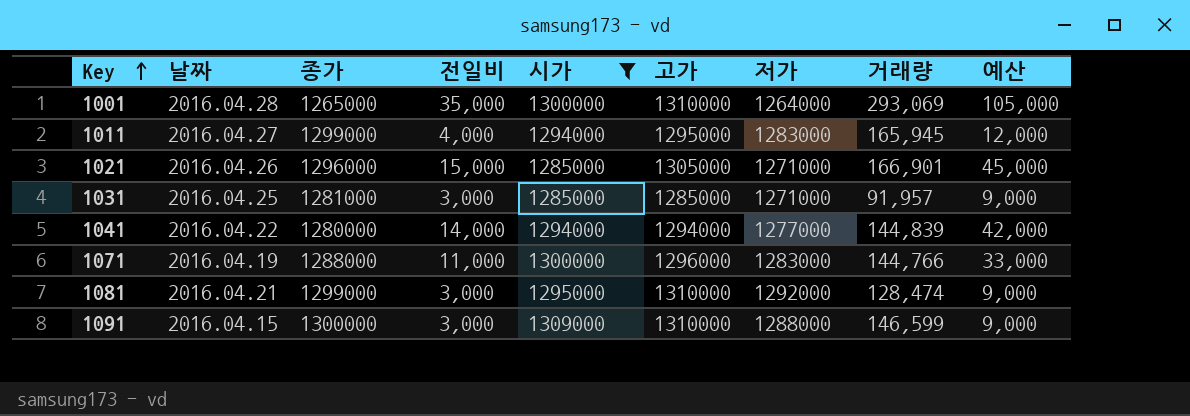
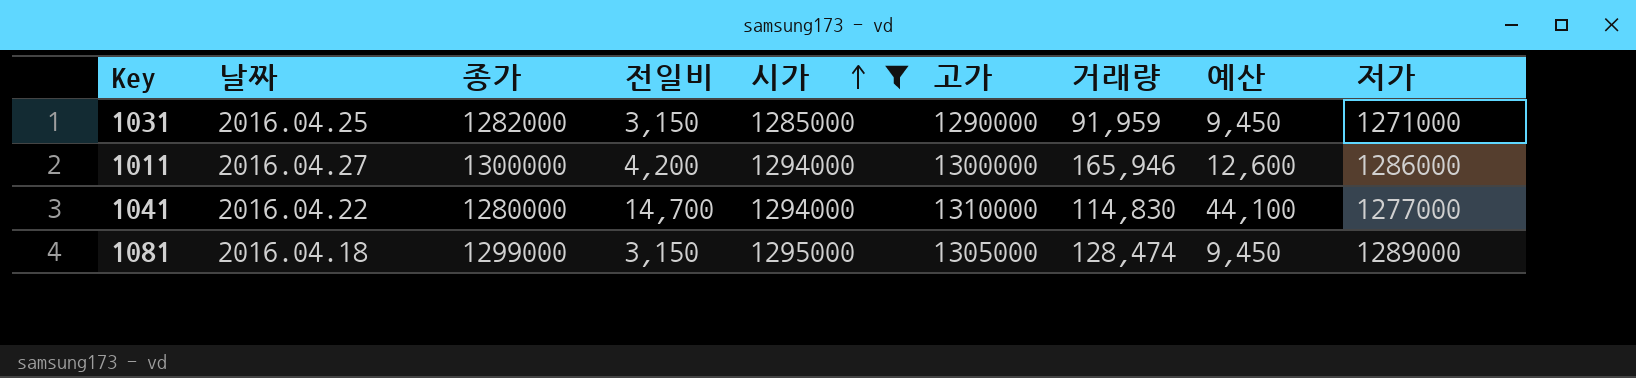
row order: Key ascending -> 시가 ascending
column 저가 | position: 7 -> 9
row 1001: 2016.04.28 | 1265000 | 35,000 | 1300000 | 1310000 | 1264000 | 293,069 | 105,000 -> none
row 1021: 2016.04.26 | 1296000 | 15,000 | 1285000 | 1305000 | 1271000 | 166,901 | 45,000 -> none
row 1071: 2016.04.19 | 1288000 | 11,000 | 1300000 | 1296000 | 1283000 | 144,766 | 33,000 -> none
row 1091: 2016.04.15 | 1300000 | 3,000 | 1309000 | 1310000 | 1288000 | 146,599 | 9,000 -> none
1031 | 종가: 1281000 -> 1282000
1031 | 전일비: 3,000 -> 3,150
1031 | 고가: 1285000 -> 1290000
1031 | 거래량: 91,957 -> 91,959
1031 | 예산: 9,000 -> 9,450
1011 | 종가: 1299000 -> 1300000
1011 | 전일비: 4,000 -> 4,200
1011 | 고가: 1295000 -> 1300000
1011 | 거래량: 165,945 -> 165,946
1011 | 예산: 12,000 -> 12,600
1011 | 저가: 1283000 -> 1286000
1041 | 전일비: 14,000 -> 14,700
1041 | 고가: 1294000 -> 1310000
1041 | 거래량: 144,839 -> 114,830
1041 | 예산: 42,000 -> 44,100
1081 | 날짜: 2016.04.21 -> 2016.04.18
1081 | 전일비: 3,000 -> 3,150
1081 | 고가: 1310000 -> 1305000
1081 | 예산: 9,000 -> 9,450
1081 | 저가: 1292000 -> 1289000

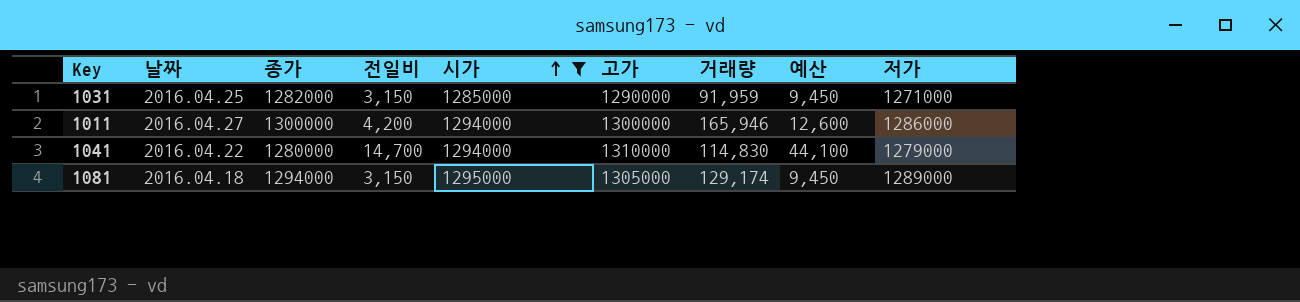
1041 | 저가: 1277000 -> 1279000
1081 | 종가: 1299000 -> 1294000
1081 | 거래량: 128,474 -> 129,174

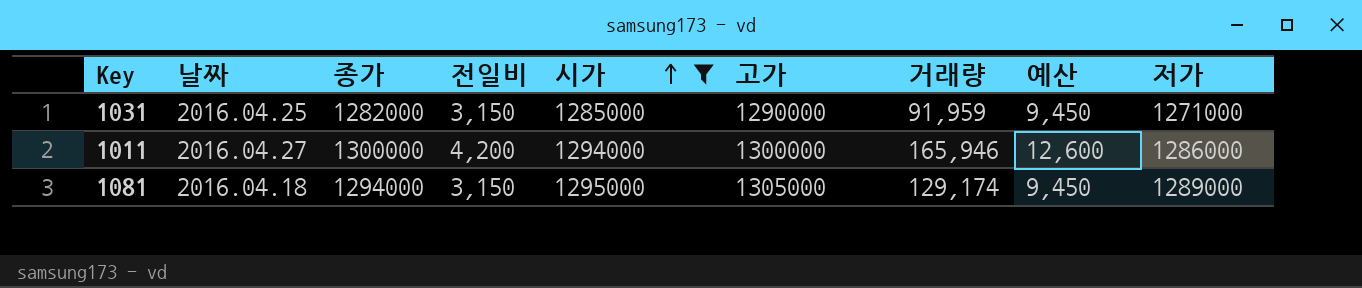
row 1041: 2016.04.22 | 1280000 | 14,700 | 1294000 | 1310000 | 114,830 | 44,100 | 1279000 -> none

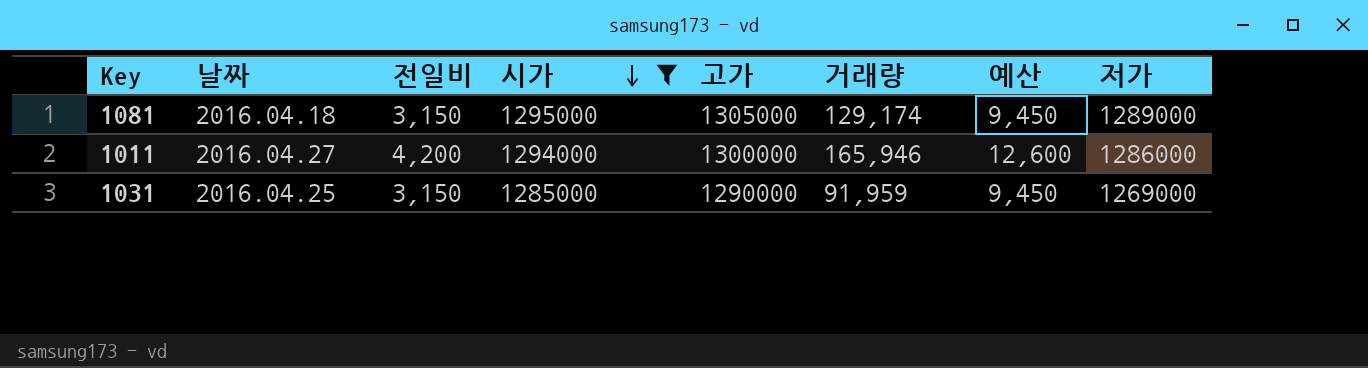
row order: 시가 ascending -> 시가 descending
column 종가 | position: 3 -> none
1031 | 저가: 1271000 -> 1269000

